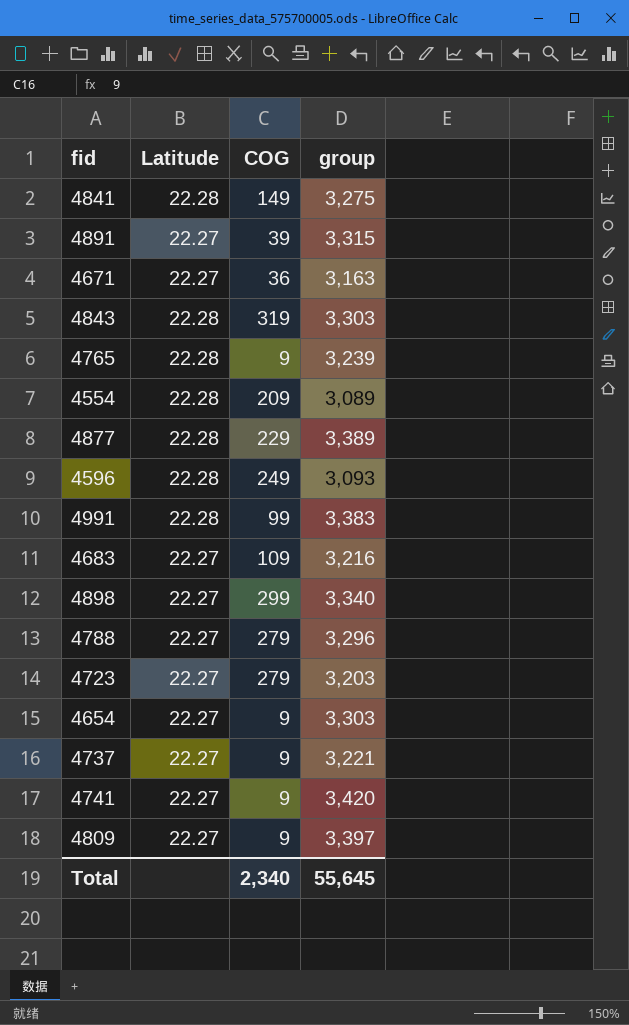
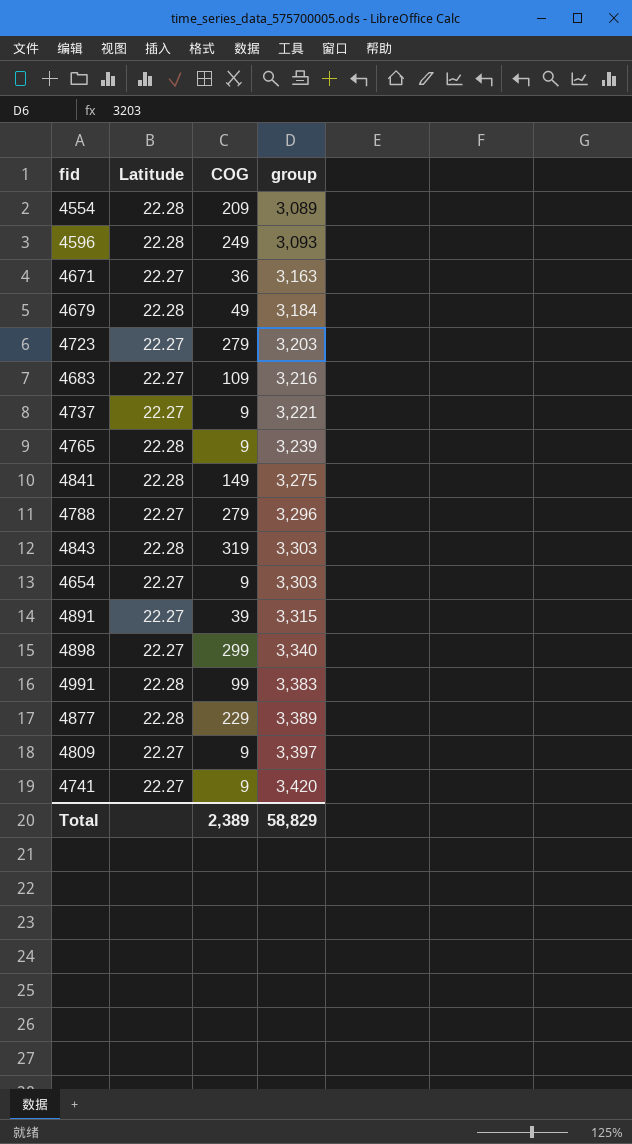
row order: none -> group ascending
row 4679: none -> 22.28 | 49 | 3,184
Total | COG: 2,340 -> 2,389
Total | group: 55,645 -> 58,829

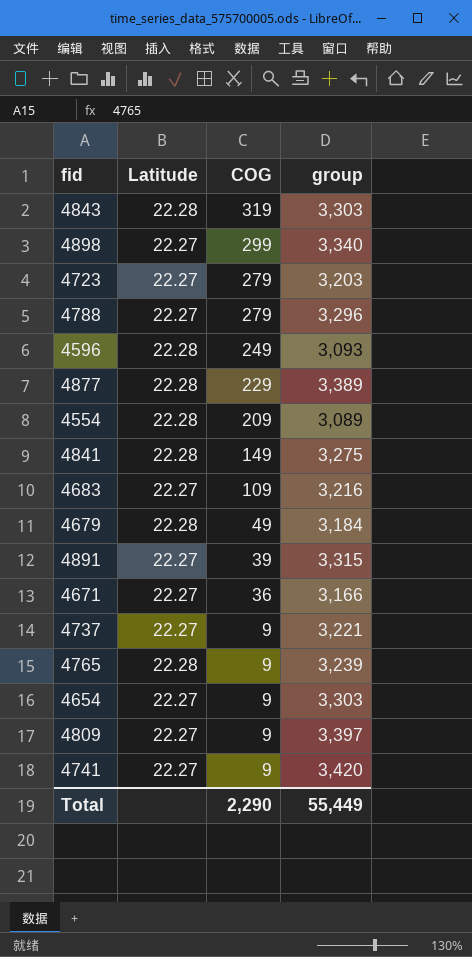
row order: group ascending -> COG descending
row 4991: 22.28 | 99 | 3,383 -> none
4671 | group: 3,163 -> 3,166
Total | COG: 2,389 -> 2,290
Total | group: 58,829 -> 55,449

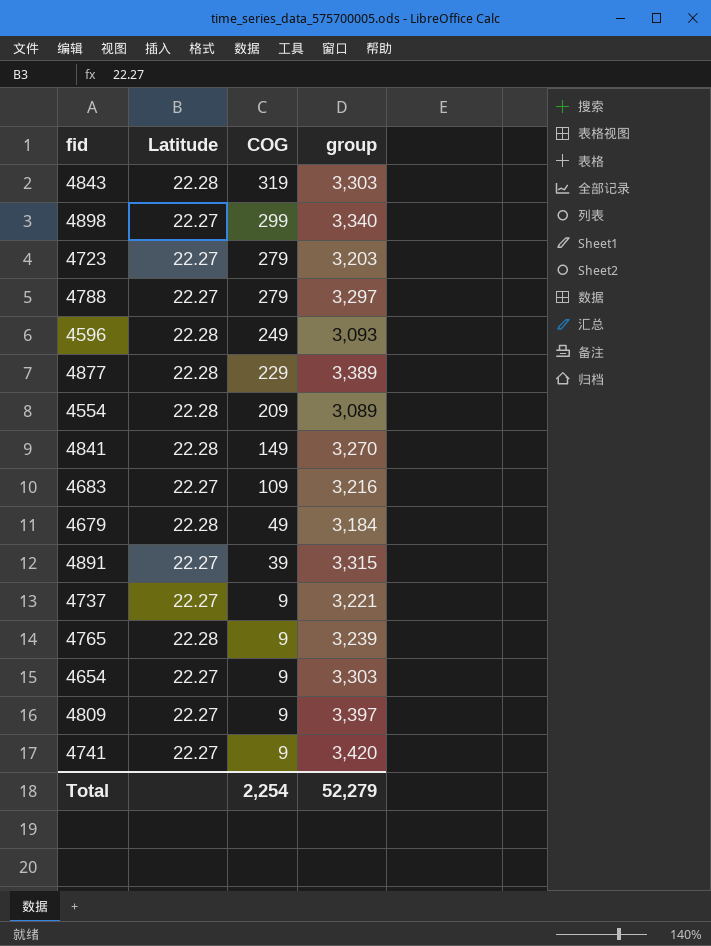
row 4671: 22.27 | 36 | 3,166 -> none
4788 | group: 3,296 -> 3,297
4841 | group: 3,275 -> 3,270
Total | COG: 2,290 -> 2,254
Total | group: 55,449 -> 52,279

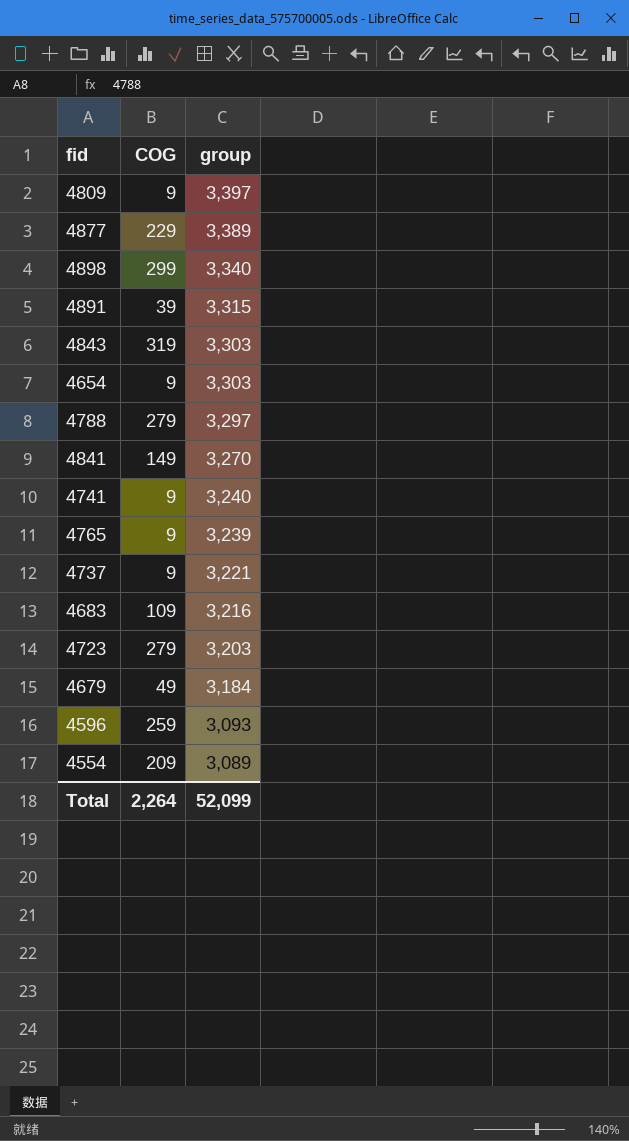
row order: COG descending -> group descending
column Latitude | position: 2 -> none
4741 | group: 3,420 -> 3,240
4596 | COG: 249 -> 259
Total | COG: 2,254 -> 2,264
Total | group: 52,279 -> 52,099

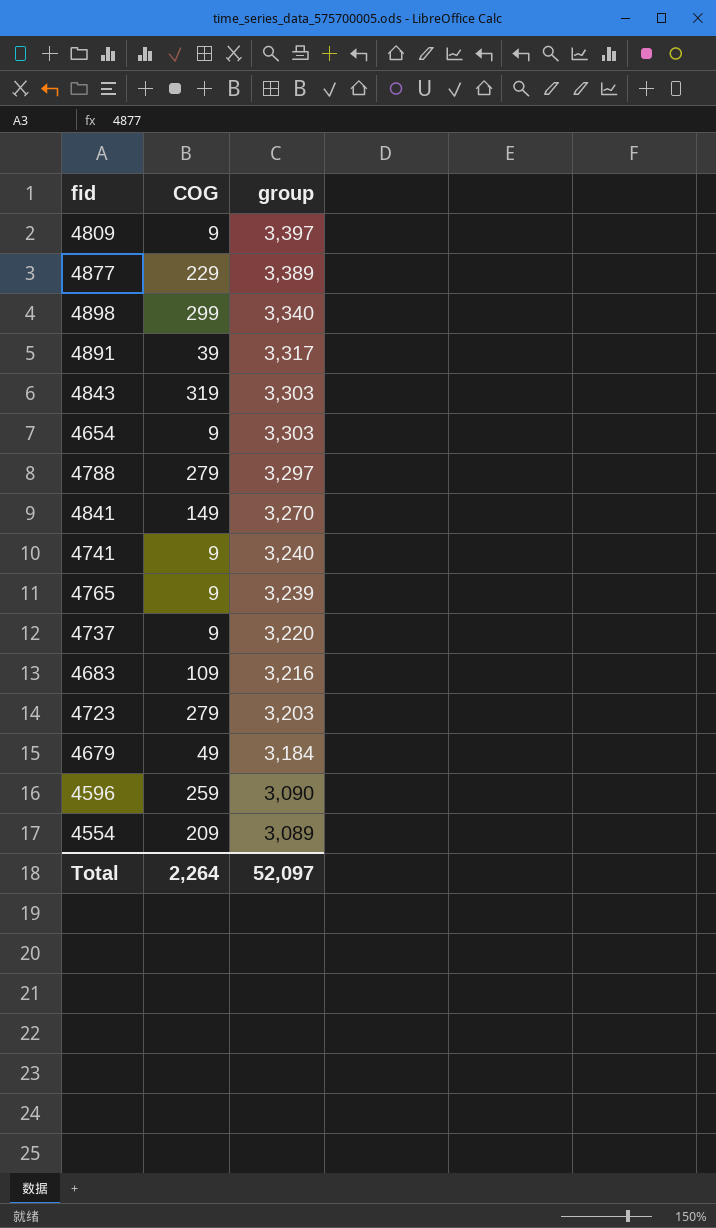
4891 | group: 3,315 -> 3,317
4737 | group: 3,221 -> 3,220
4596 | group: 3,093 -> 3,090
Total | group: 52,099 -> 52,097

